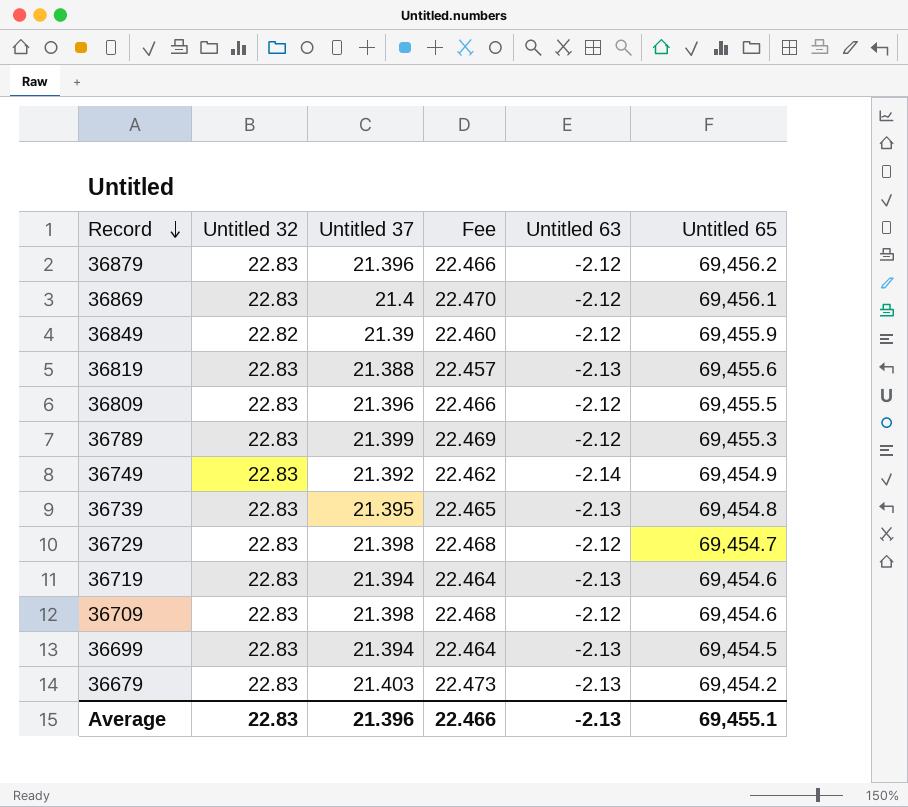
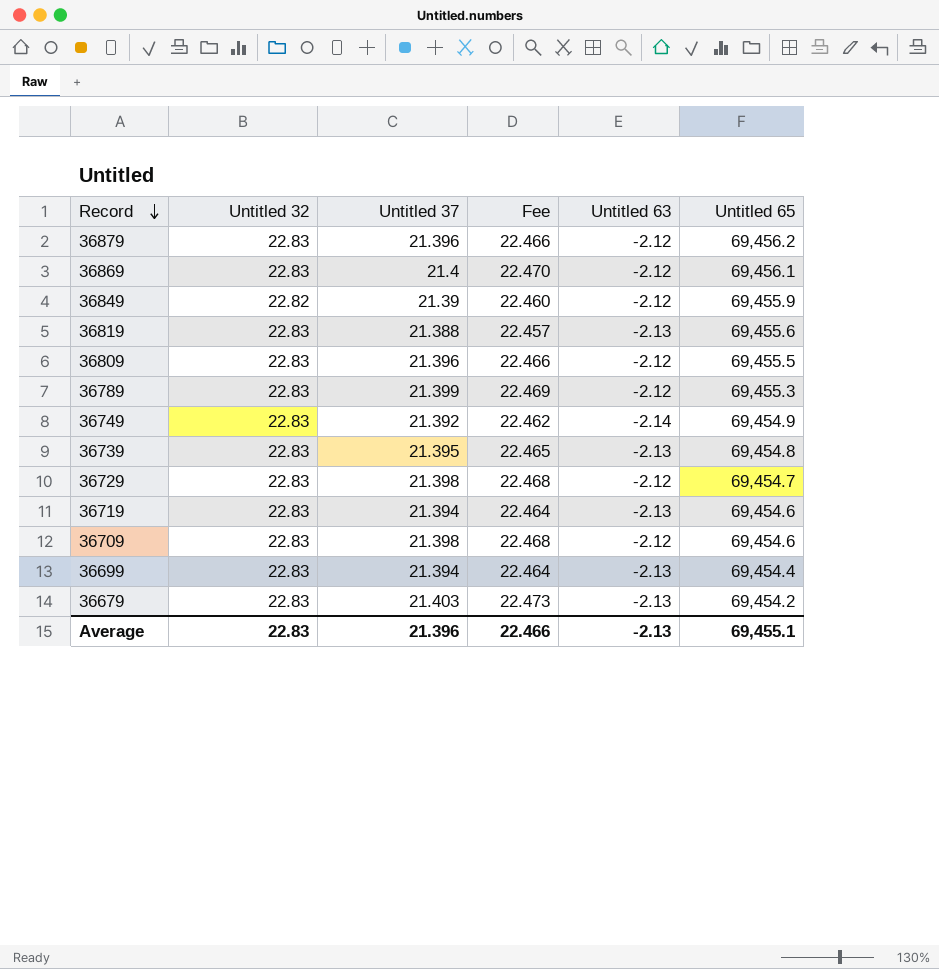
36699 | Untitled 65: 69,454.5 -> 69,454.4

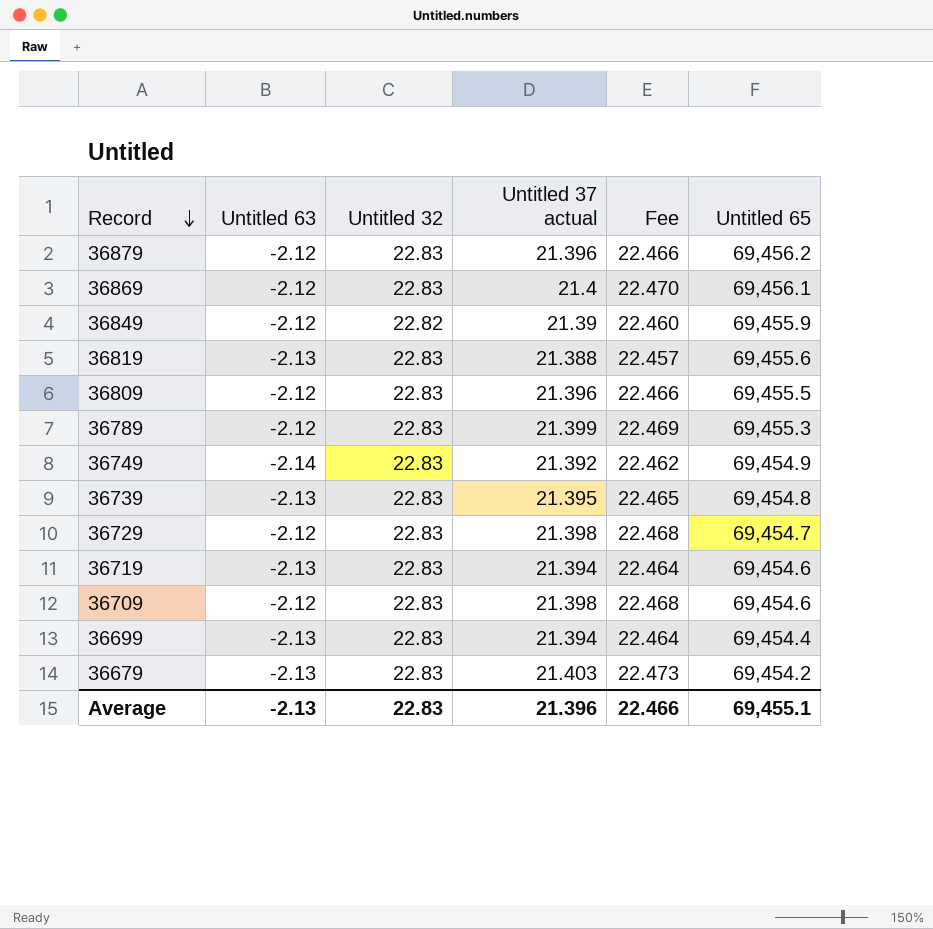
column Untitled 63 | position: 5 -> 2
column name: Untitled 37 -> Untitled 37 actual

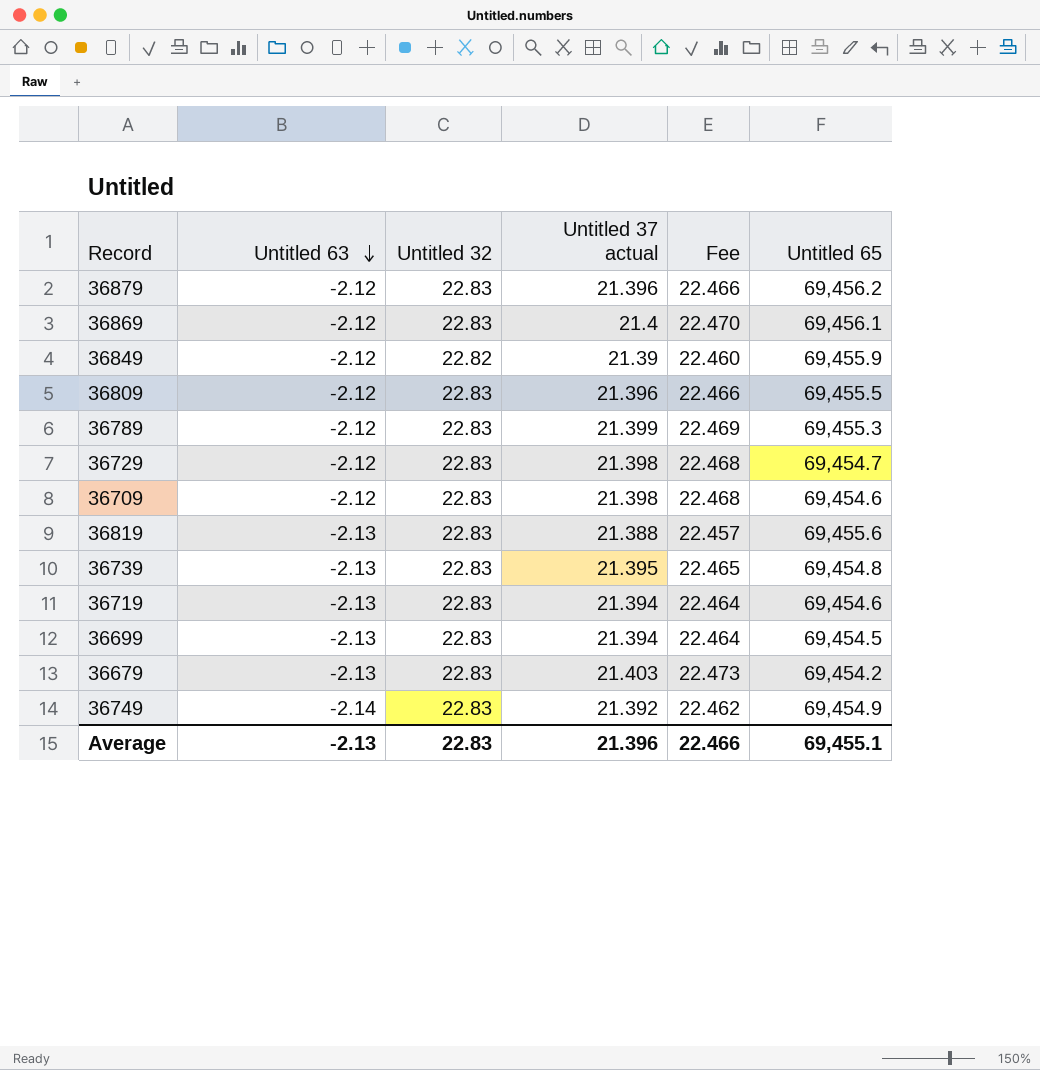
row order: Record descending -> Untitled 63 descending
36699 | Untitled 65: 69,454.4 -> 69,454.5

